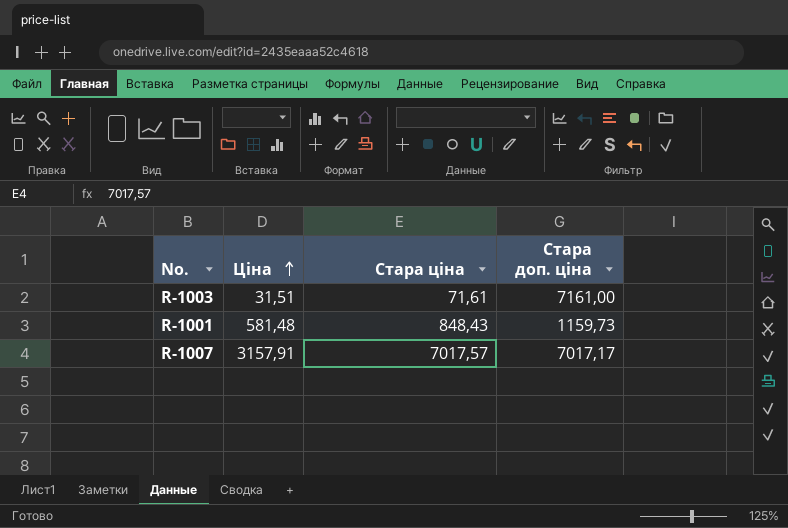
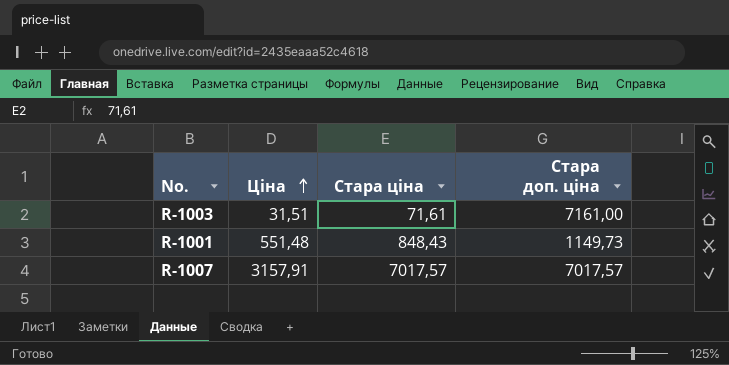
R-1001 | Ціна: 581,48 -> 551,48
R-1001 | Стара доп. ціна: 1159,73 -> 1149,73
R-1007 | Стара доп. ціна: 7017,17 -> 7017,57

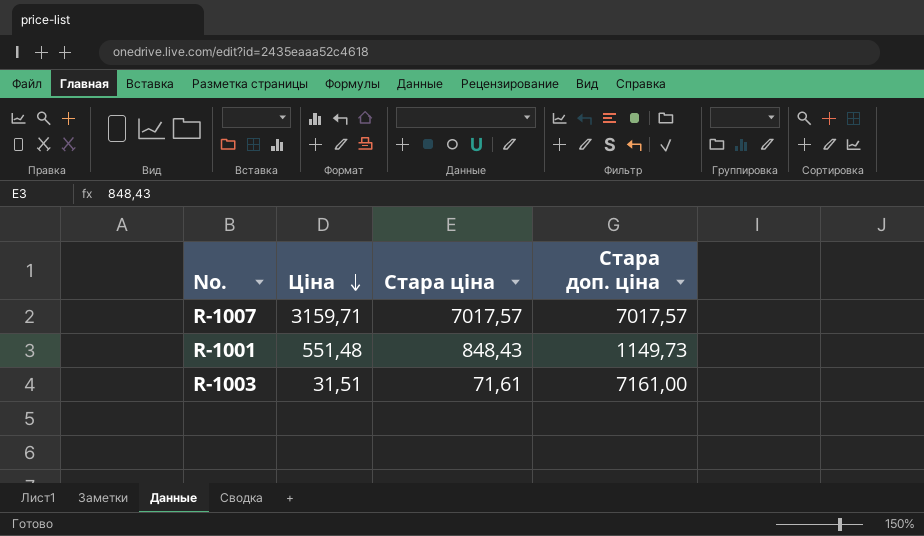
row order: Ціна ascending -> Ціна descending
R-1007 | Ціна: 3157,91 -> 3159,71

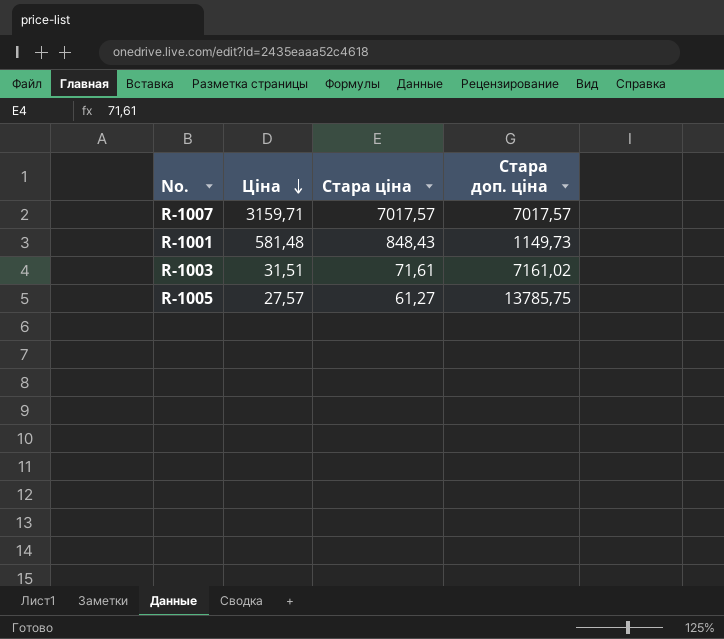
R-1001 | Ціна: 551,48 -> 581,48
R-1003 | Стара доп. ціна: 7161,00 -> 7161,02
row R-1005: none -> 27,57 | 61,27 | 13785,75

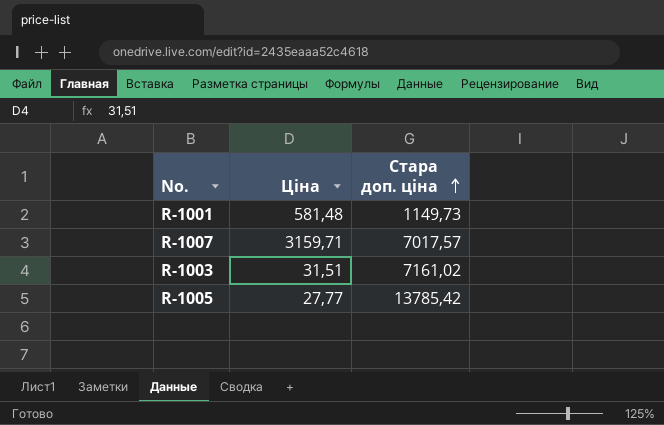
row order: Ціна descending -> Стара доп. ціна ascending
column Стара ціна | position: 3 -> none
R-1005 | Ціна: 27,57 -> 27,77
R-1005 | Стара доп. ціна: 13785,75 -> 13785,42

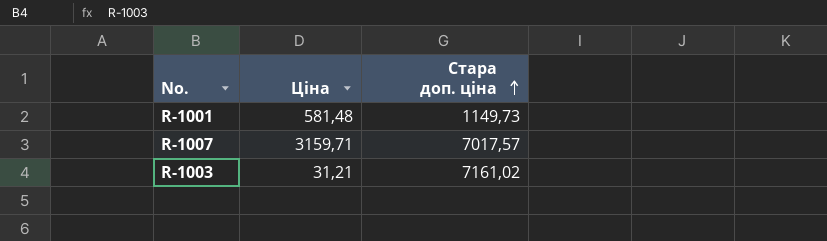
row R-1005: 27,77 | 13785,42 -> none
R-1003 | Ціна: 31,51 -> 31,21

